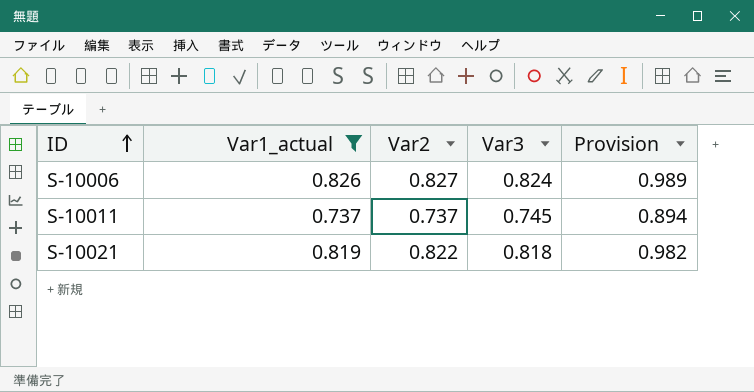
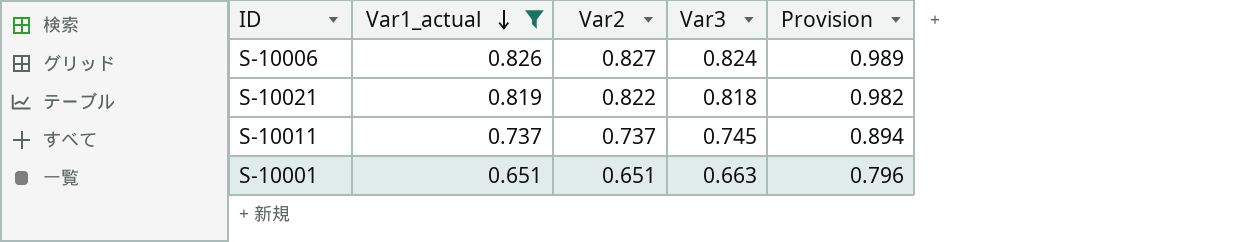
row order: ID ascending -> Var1_actual descending
row S-10001: none -> 0.651 | 0.651 | 0.663 | 0.796

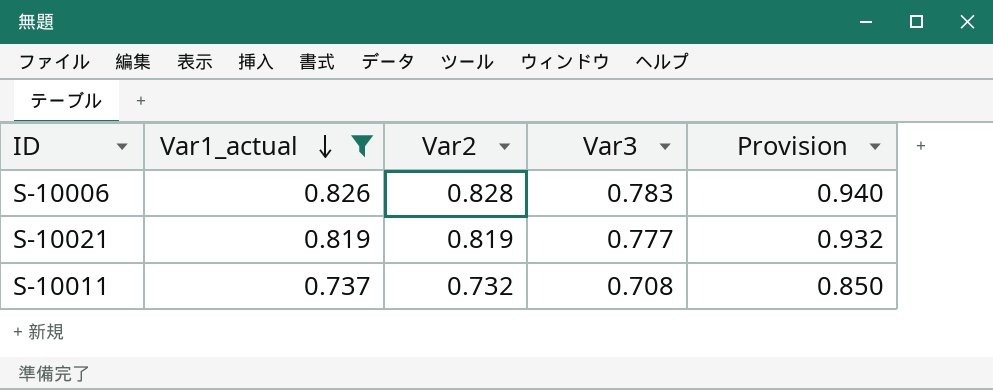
row S-10001: 0.651 | 0.651 | 0.663 | 0.796 -> none
S-10006 | Var2: 0.827 -> 0.828
S-10006 | Var3: 0.824 -> 0.783
S-10006 | Provision: 0.989 -> 0.940
S-10021 | Var2: 0.822 -> 0.819
S-10021 | Var3: 0.818 -> 0.777
S-10021 | Provision: 0.982 -> 0.932
S-10011 | Var2: 0.737 -> 0.732
S-10011 | Var3: 0.745 -> 0.708
S-10011 | Provision: 0.894 -> 0.850

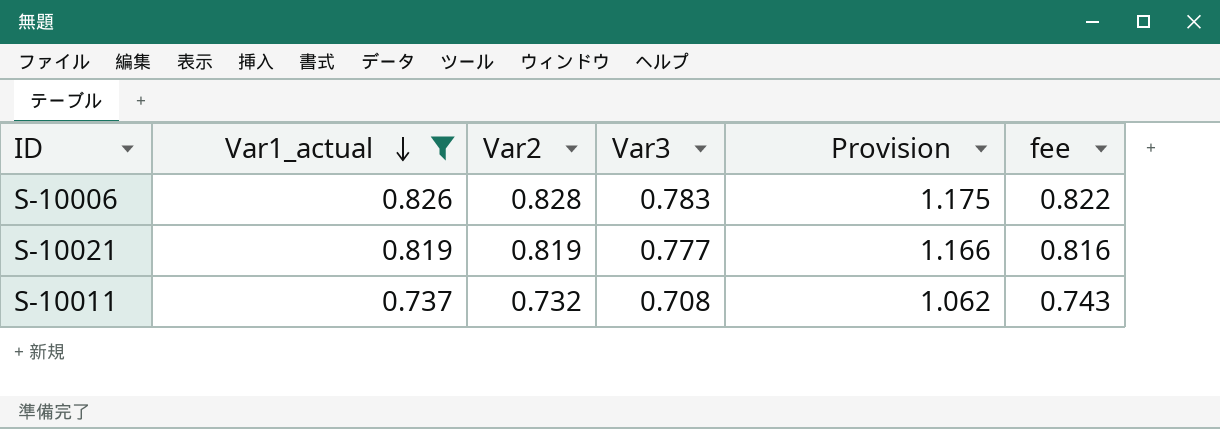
column Provision | formula: [Var3] * 1.2 -> [Var3] * 1.5
column fee | formula: none -> [Var3] * 1.05

